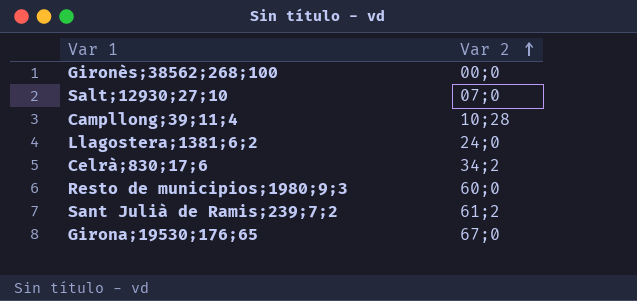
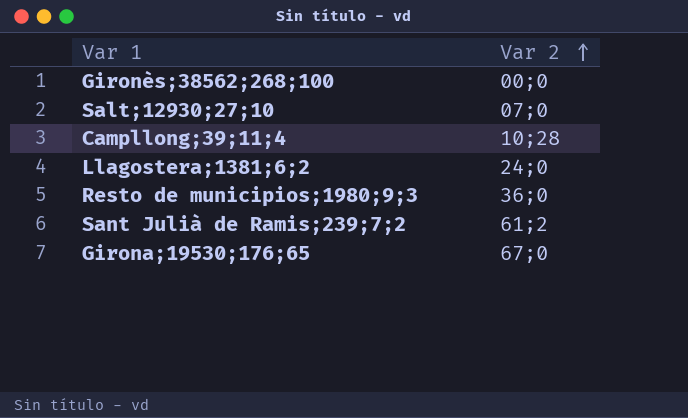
row Celrà;830;17;6: 34;2 -> none
Resto de municipios;1980;9;3 | Var 2: 60;0 -> 36;0

